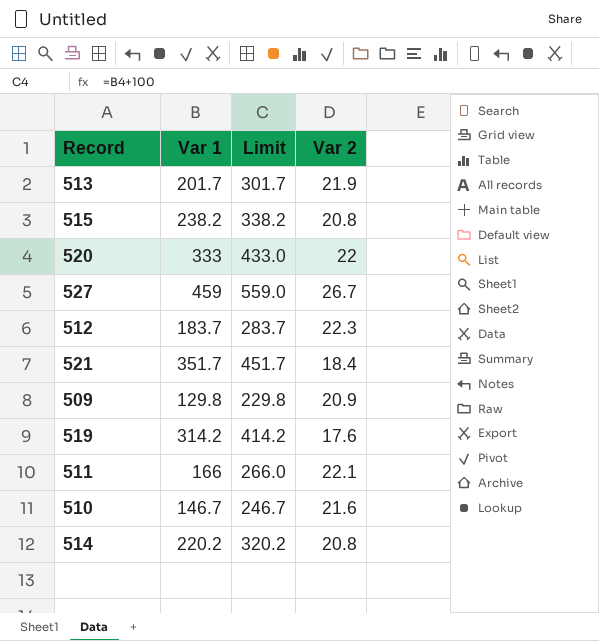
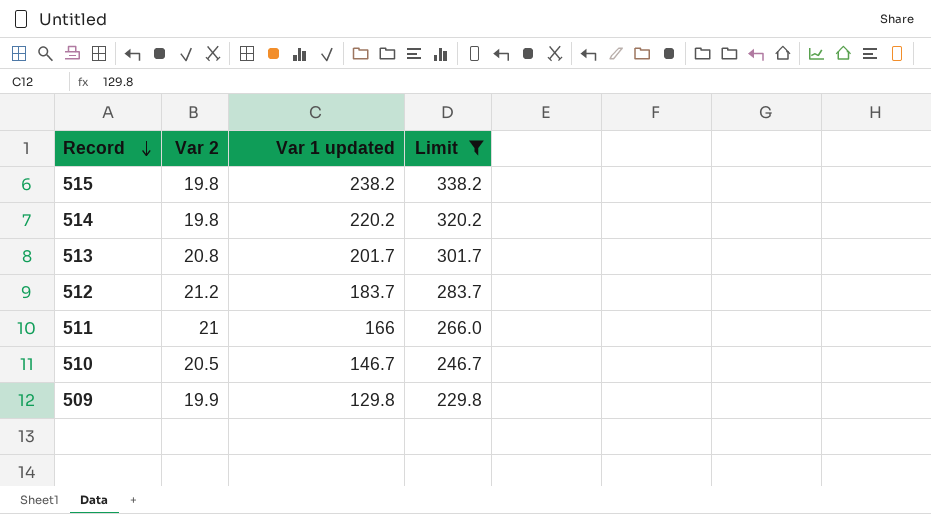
filter: none -> Limit <= 338.2
row order: none -> Record descending
column Var 2 | position: 4 -> 2
column name: Var 1 -> Var 1 updated
515 | Var 2: 20.8 -> 19.8
514 | Var 2: 20.8 -> 19.8
513 | Var 2: 21.9 -> 20.8
512 | Var 2: 22.3 -> 21.2
511 | Var 2: 22.1 -> 21
510 | Var 2: 21.6 -> 20.5
509 | Var 2: 20.9 -> 19.9

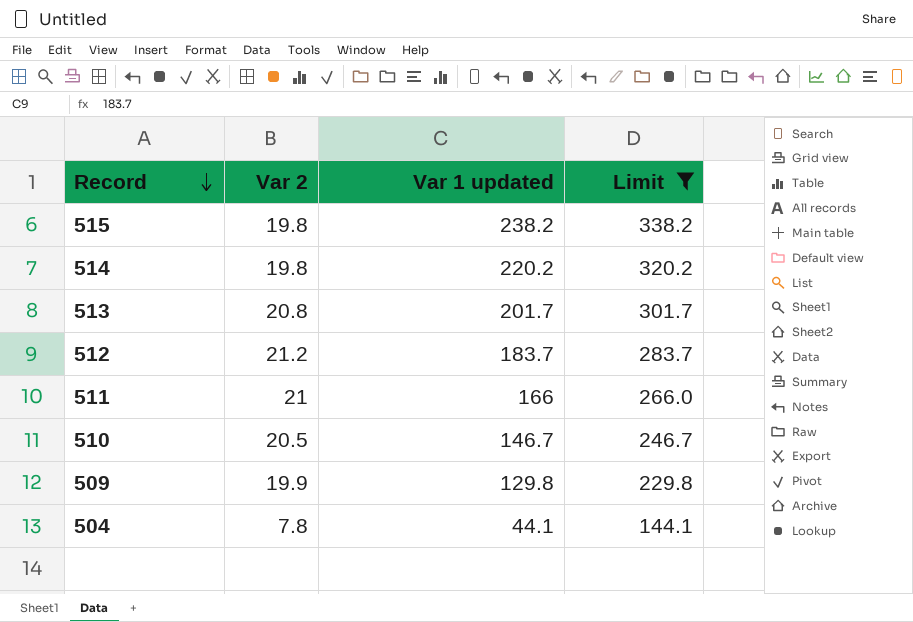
row 504: none -> 7.8 | 44.1 | 144.1

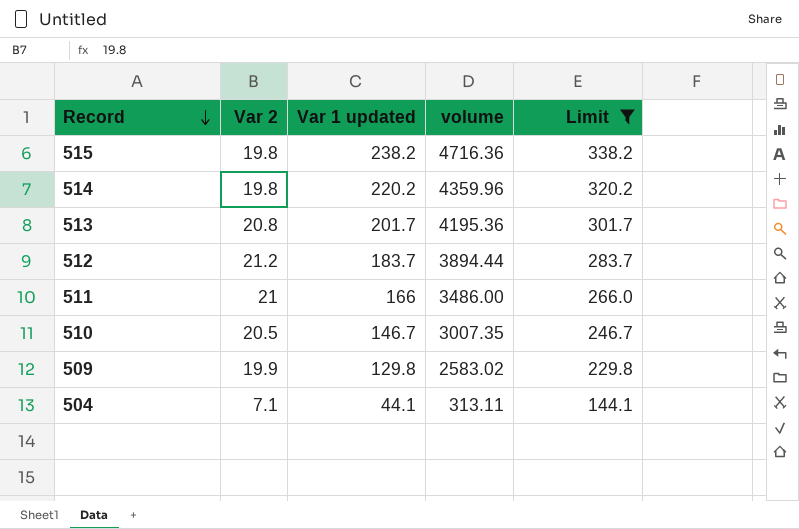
column volume | formula: none -> [Var 2] * [Var 1 updated]
504 | Var 2: 7.8 -> 7.1

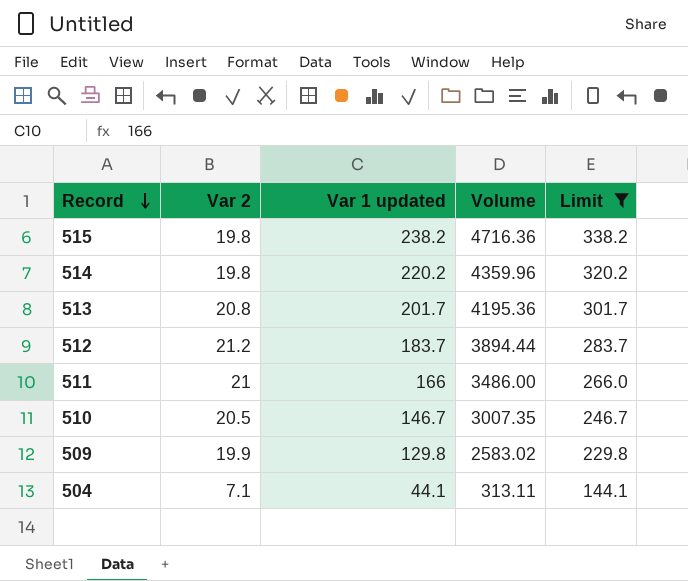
column name: volume -> Volume

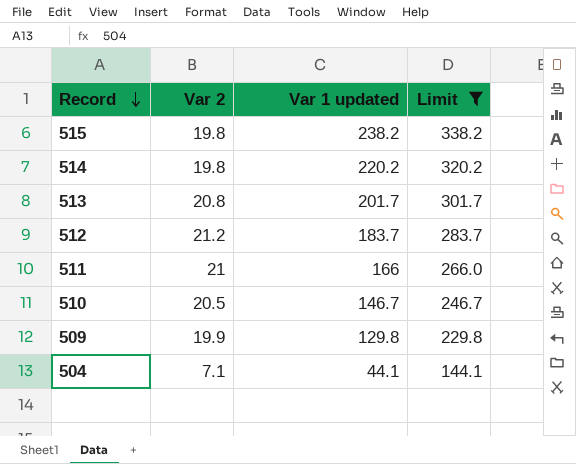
column Volume | formula: [Var 2] * [Var 1 updated] -> none

